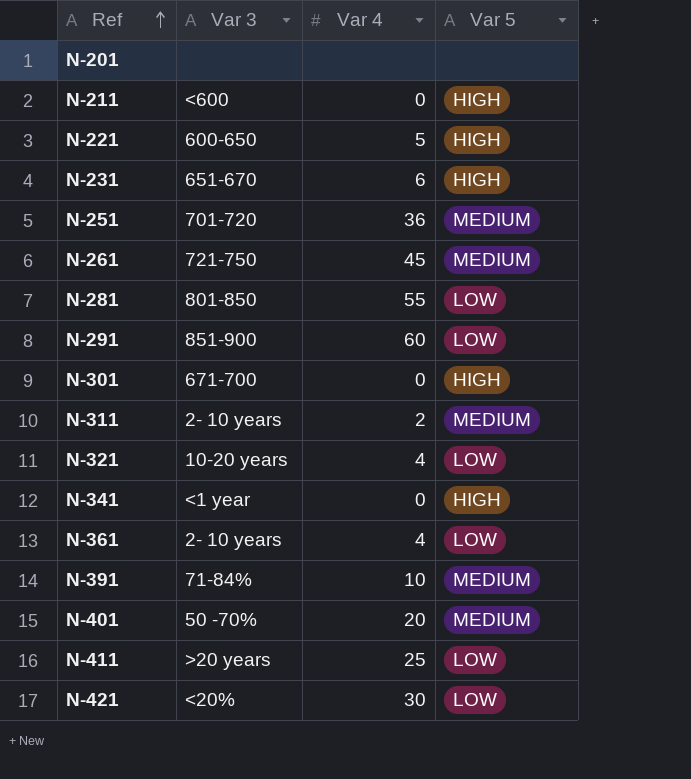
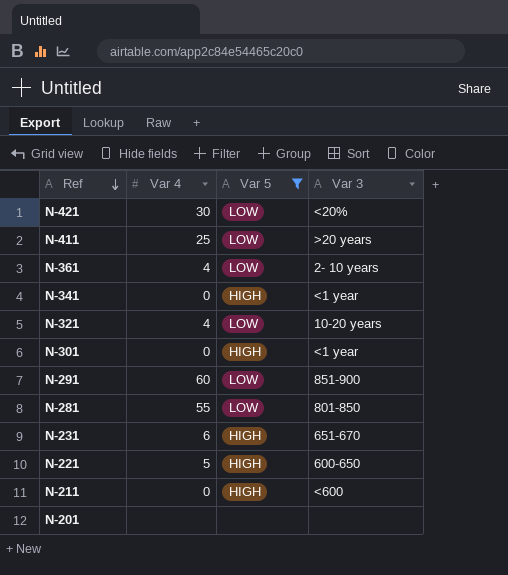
filter: none -> Var 5 != MEDIUM
row order: Ref ascending -> Ref descending
column Var 3 | position: 2 -> 4
N-301 | Var 3: 671-700 -> <1 year

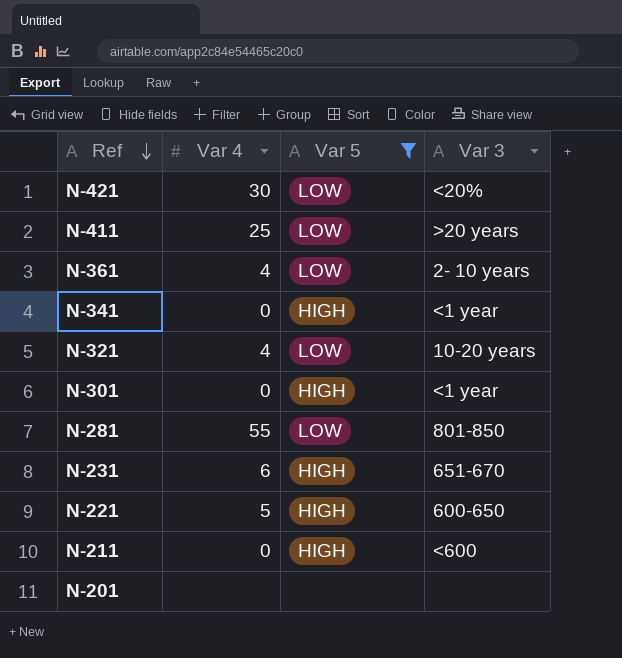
row N-291: 60 | LOW | 851-900 -> none

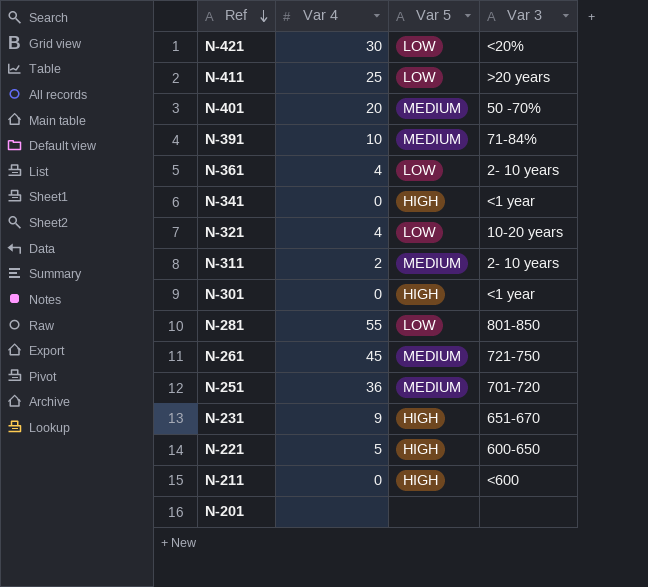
filter: Var 5 != MEDIUM -> none
N-231 | Var 4: 6 -> 9

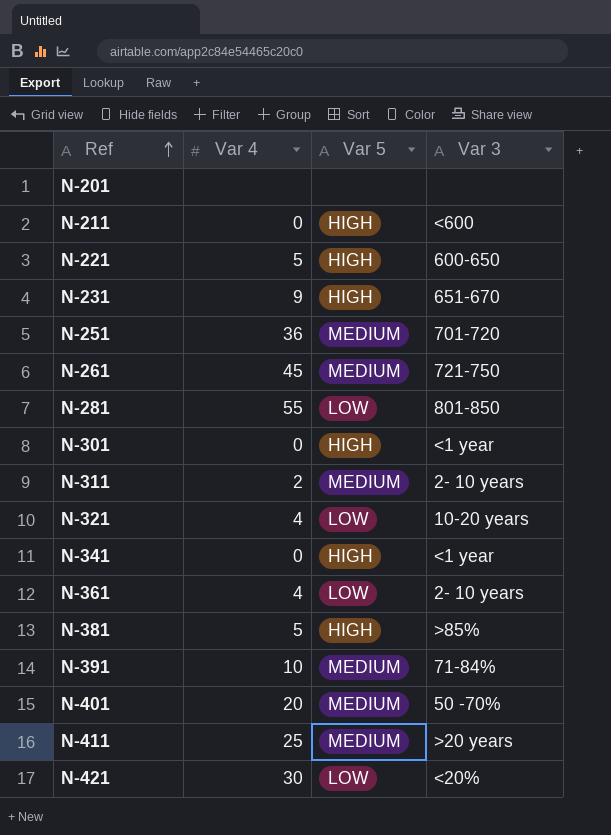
row order: Ref descending -> Ref ascending
row N-381: none -> 5 | HIGH | >85%
N-411 | Var 5: LOW -> MEDIUM

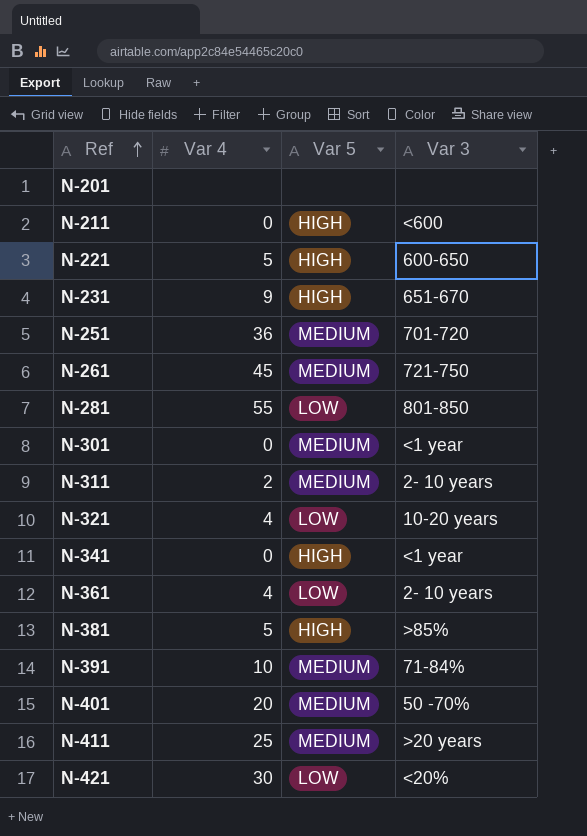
N-301 | Var 5: HIGH -> MEDIUM

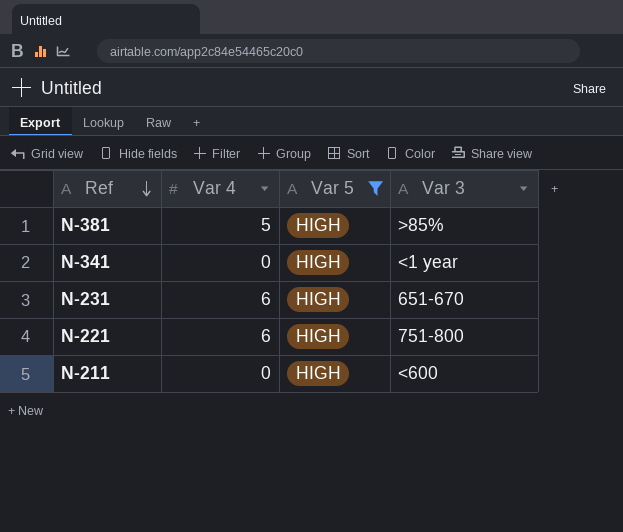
filter: none -> Var 5 = HIGH
row order: Ref ascending -> Ref descending
N-231 | Var 4: 9 -> 6
N-221 | Var 4: 5 -> 6
N-221 | Var 3: 600-650 -> 751-800

